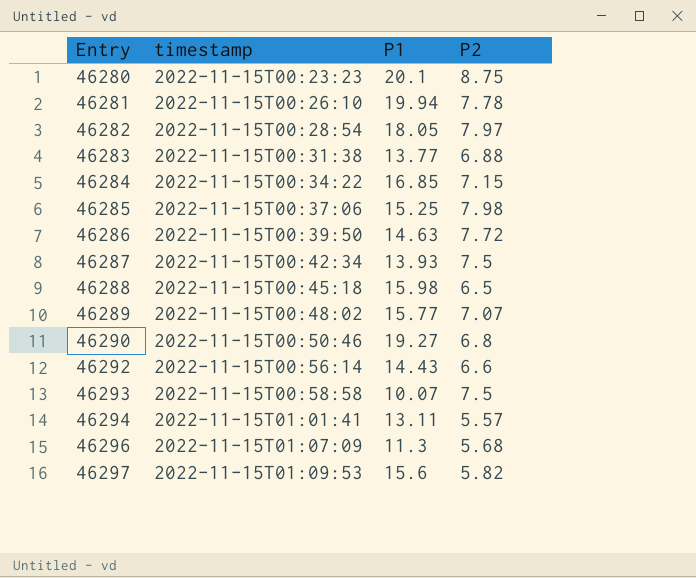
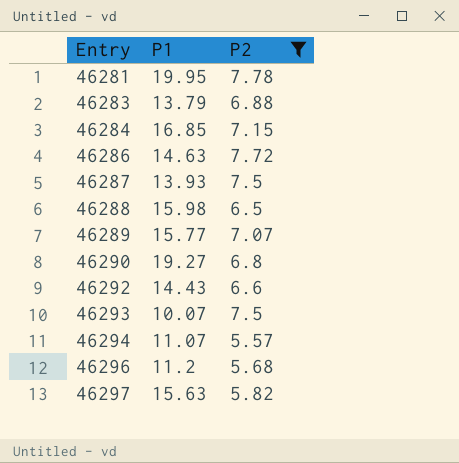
filter: none -> P2 <= 7.78
column timestamp | position: 2 -> none
46281 | P1: 19.94 -> 19.95
46283 | P1: 13.77 -> 13.79
46294 | P1: 13.11 -> 11.07
46296 | P1: 11.3 -> 11.2
46297 | P1: 15.6 -> 15.63

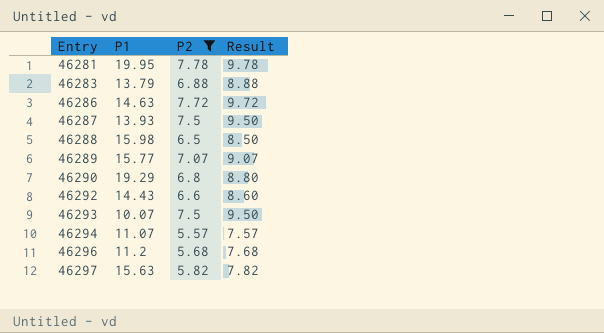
column Result | formula: none -> [P2] + 2
row 46284: 16.85 | 7.15 -> none
46290 | P1: 19.27 -> 19.29

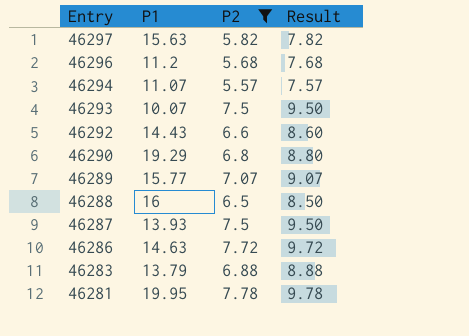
row order: Entry ascending -> Entry descending
46288 | P1: 15.98 -> 16

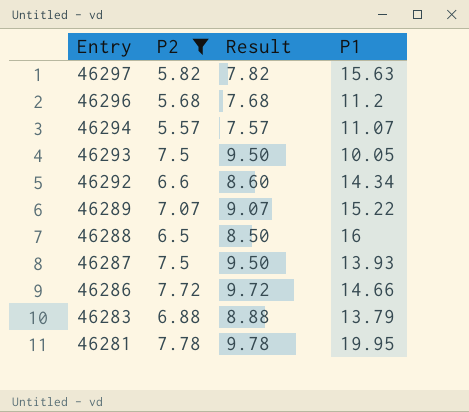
column P1 | position: 2 -> 4
row 46290: 19.29 | 6.8 | 8.80 -> none
46293 | P1: 10.07 -> 10.05
46292 | P1: 14.43 -> 14.34
46289 | P1: 15.77 -> 15.22
46286 | P1: 14.63 -> 14.66

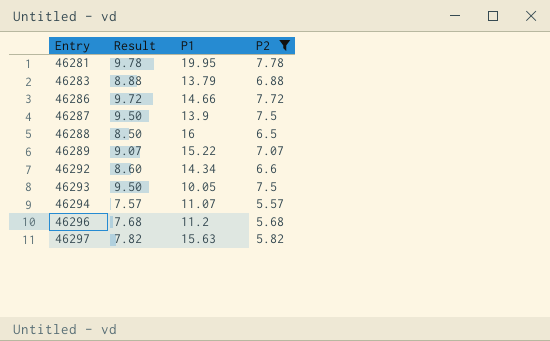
row order: Entry descending -> Entry ascending
column P2 | position: 2 -> 4
46287 | P1: 13.93 -> 13.9

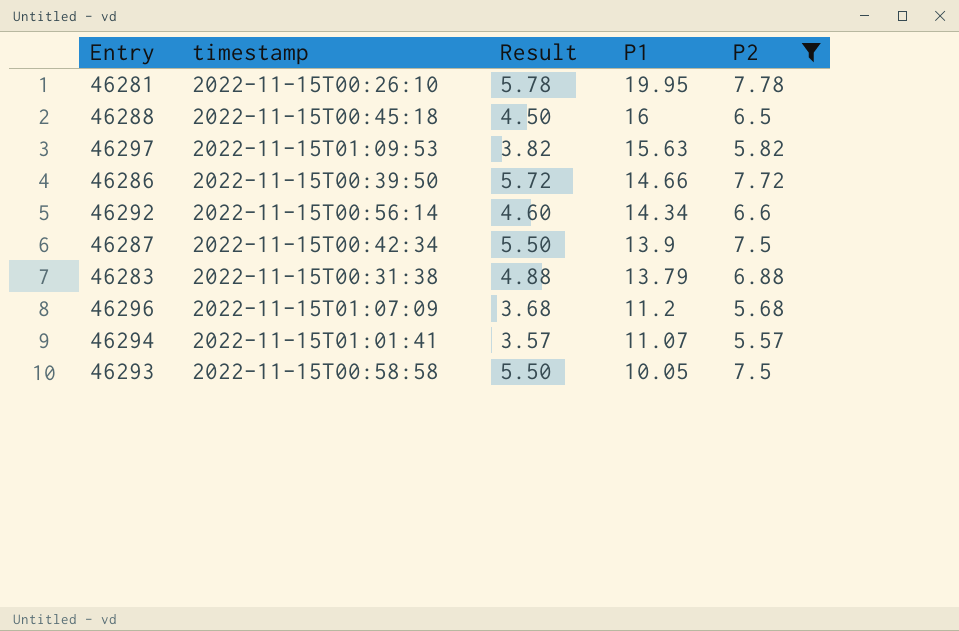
row order: Entry ascending -> P1 descending
column timestamp | position: none -> 2
column Result | formula: [P2] + 2 -> [P2] - 2
row 46289: 9.07 | 15.22 | 7.07 -> none

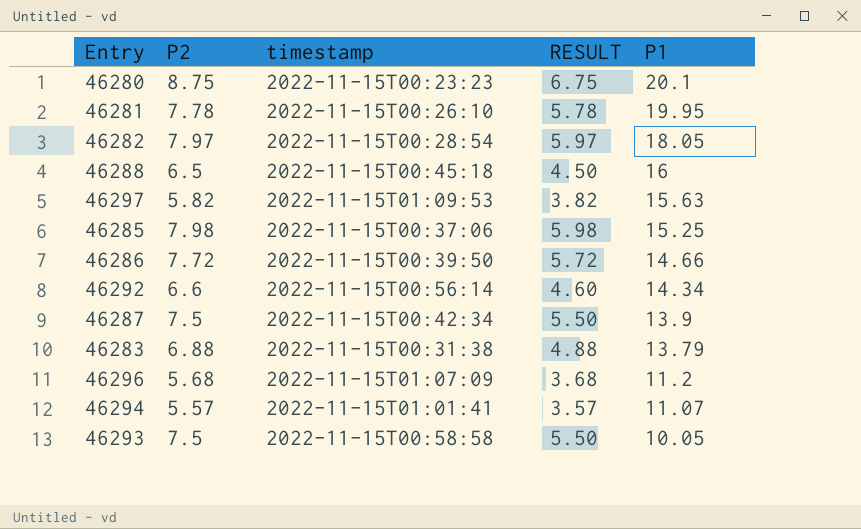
filter: P2 <= 7.78 -> none
column P2 | position: 5 -> 2
column name: Result -> RESULT

